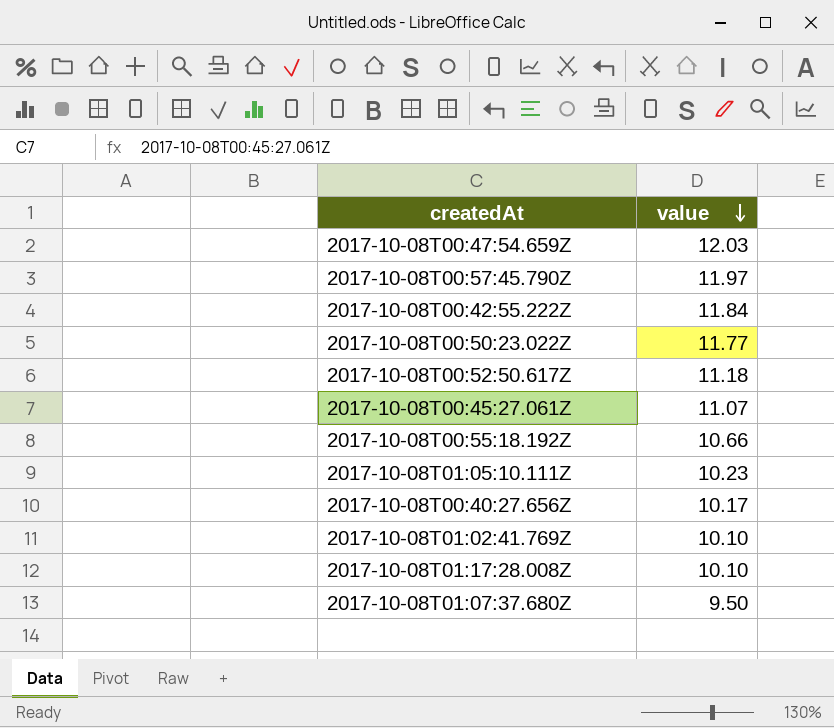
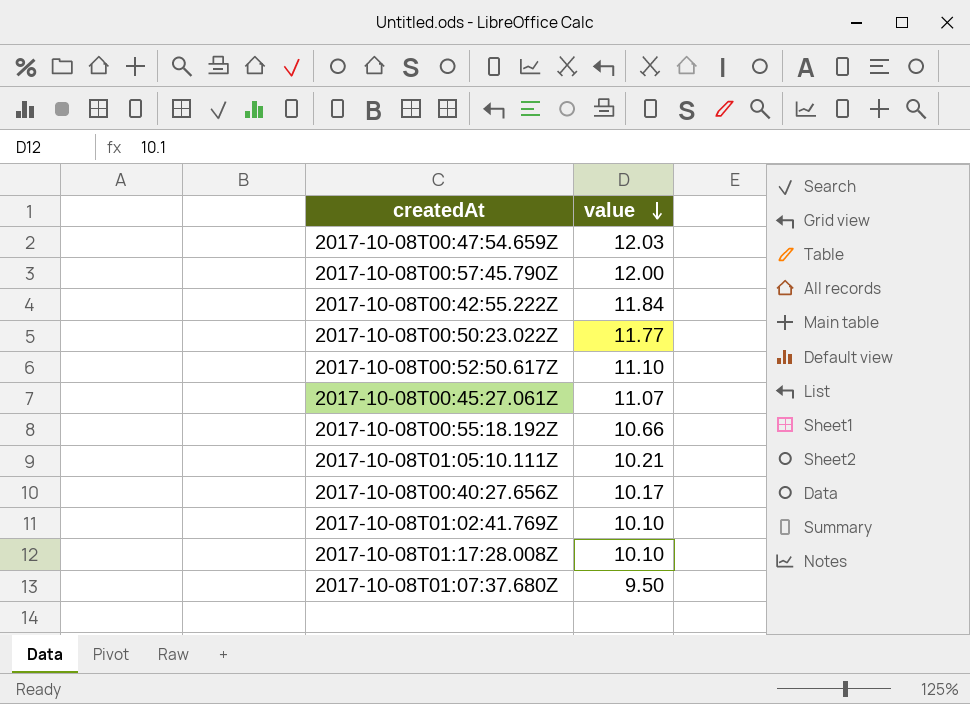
2017-10-08T00:57:45.790Z | value: 11.97 -> 12.00
2017-10-08T00:52:50.617Z | value: 11.18 -> 11.10
2017-10-08T01:05:10.111Z | value: 10.23 -> 10.21

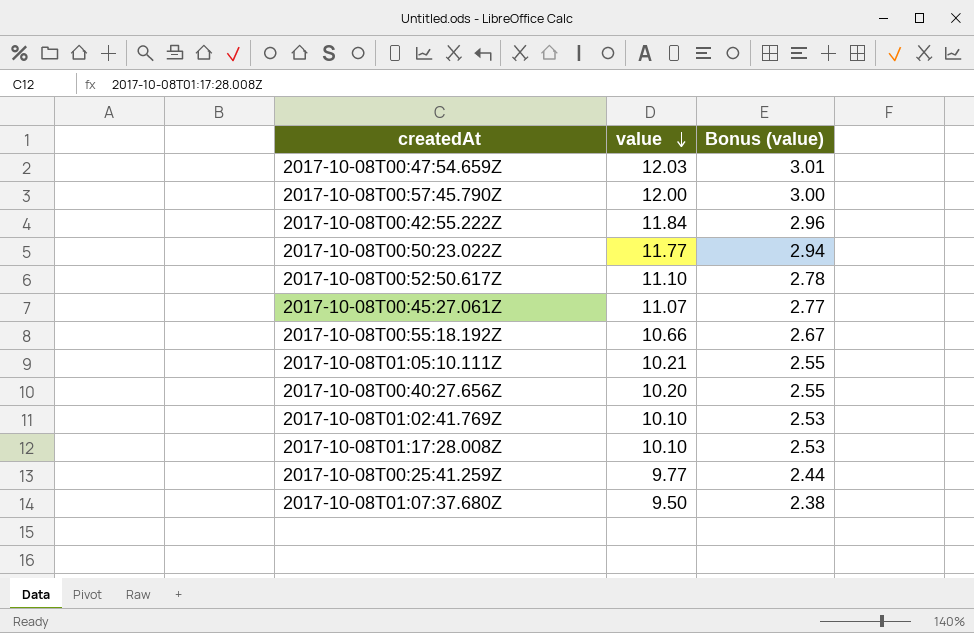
column Bonus (value) | formula: none -> [value] * 0.25
2017-10-08T00:40:27.656Z | value: 10.17 -> 10.20
row 2017-10-08T00:25:41.259Z: none -> 9.77 | 2.44

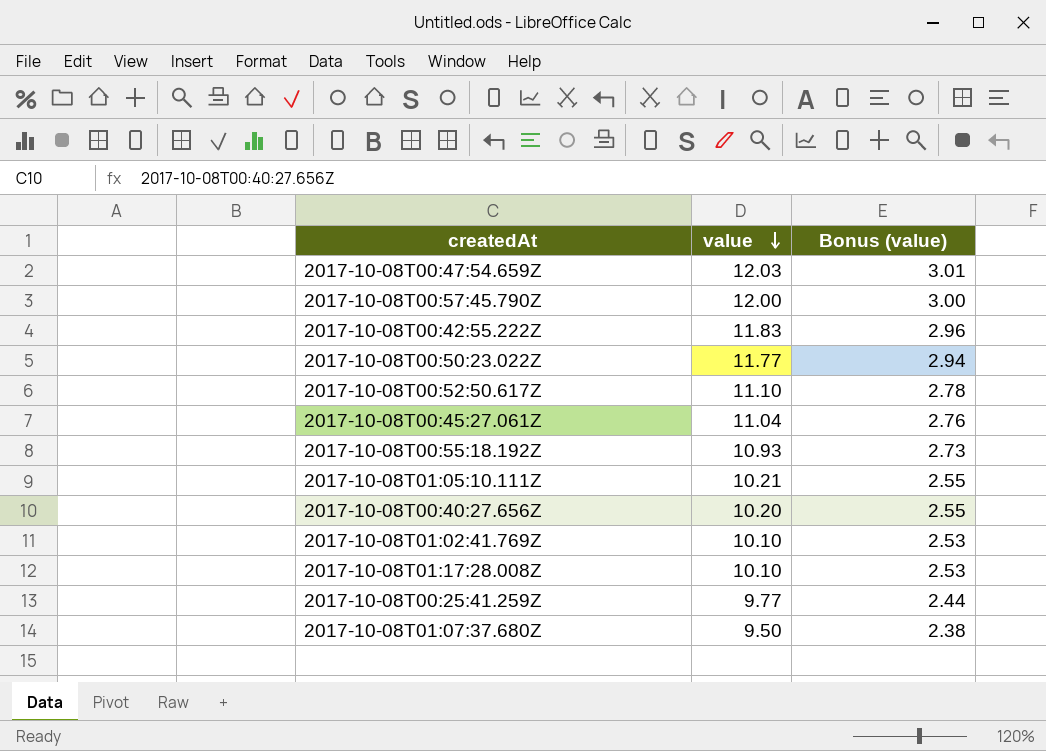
2017-10-08T00:42:55.222Z | value: 11.84 -> 11.83
2017-10-08T00:45:27.061Z | value: 11.07 -> 11.04
2017-10-08T00:45:27.061Z | Bonus (value): 2.77 -> 2.76
2017-10-08T00:55:18.192Z | value: 10.66 -> 10.93
2017-10-08T00:55:18.192Z | Bonus (value): 2.67 -> 2.73

